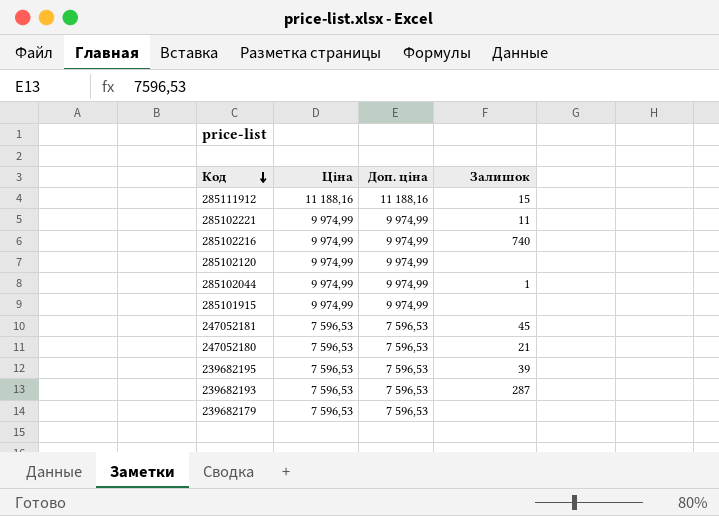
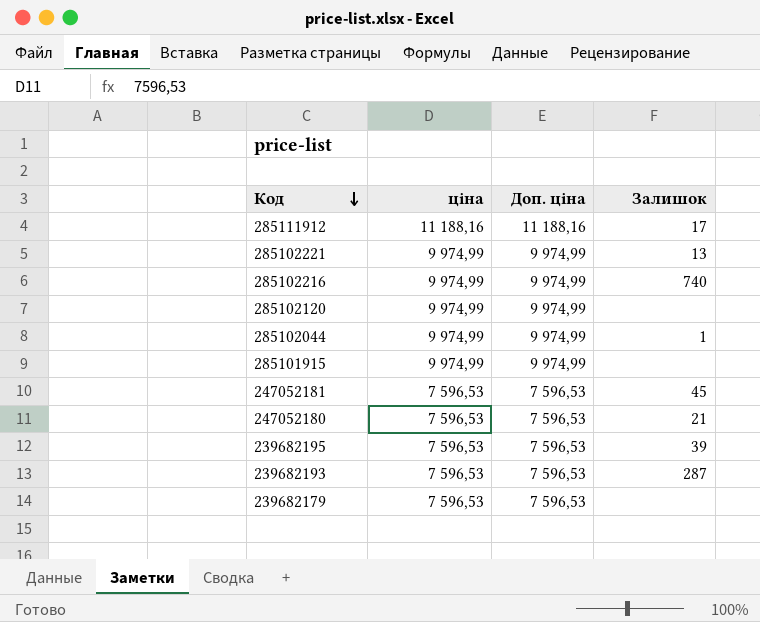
column name: Ціна -> ціна
285111912 | Залишок: 15 -> 17
285102221 | Залишок: 11 -> 13

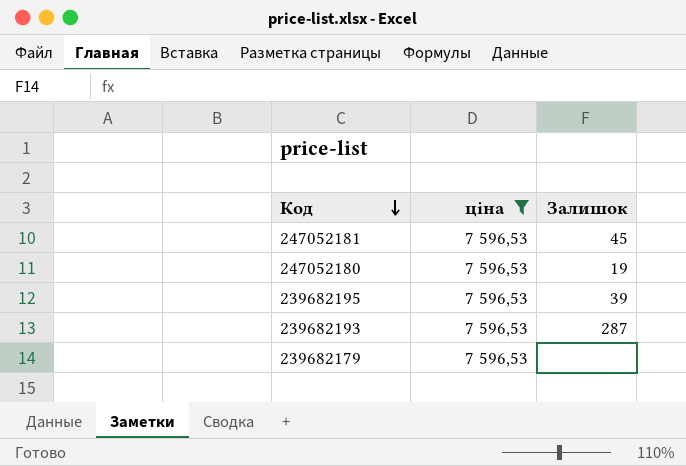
filter: none -> ціна = 7 596,53
column Доп. ціна | position: 3 -> none
247052180 | Залишок: 21 -> 19

